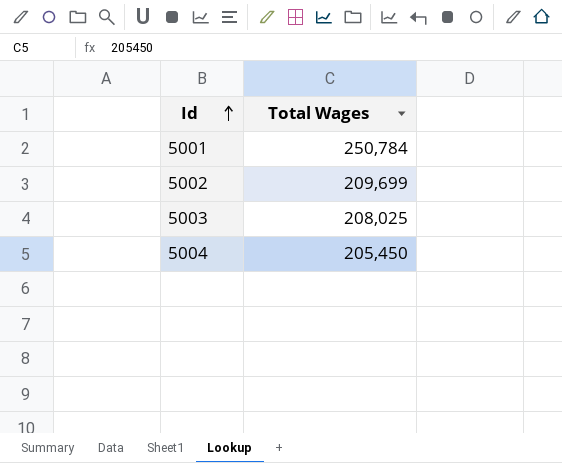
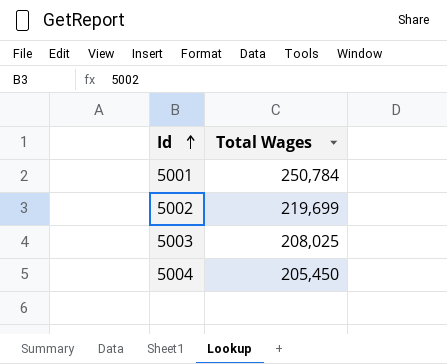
5002 | Total Wages: 209,699 -> 219,699

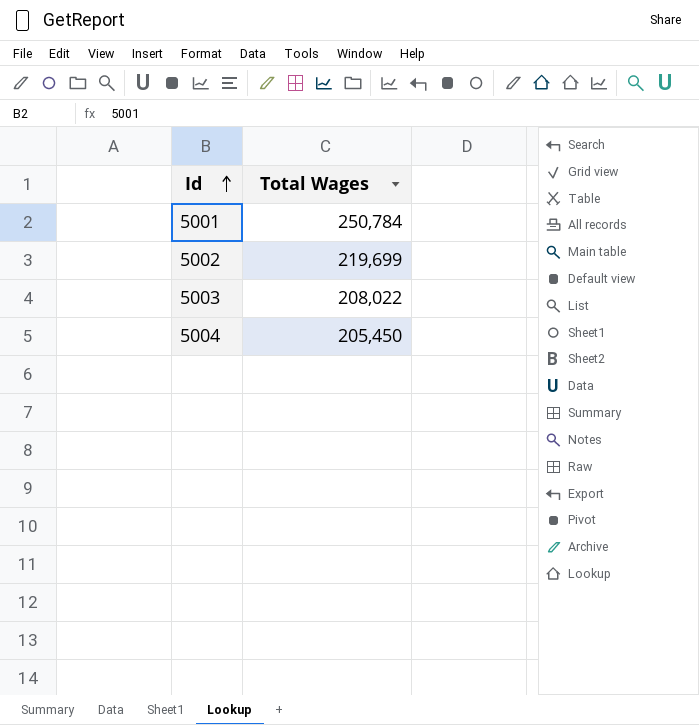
5003 | Total Wages: 208,025 -> 208,022

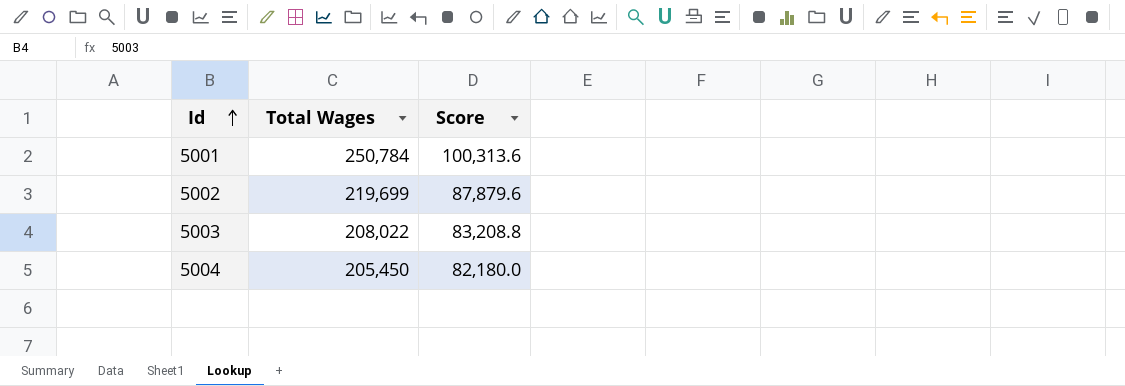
column Score | formula: none -> [Total Wages] * 0.4

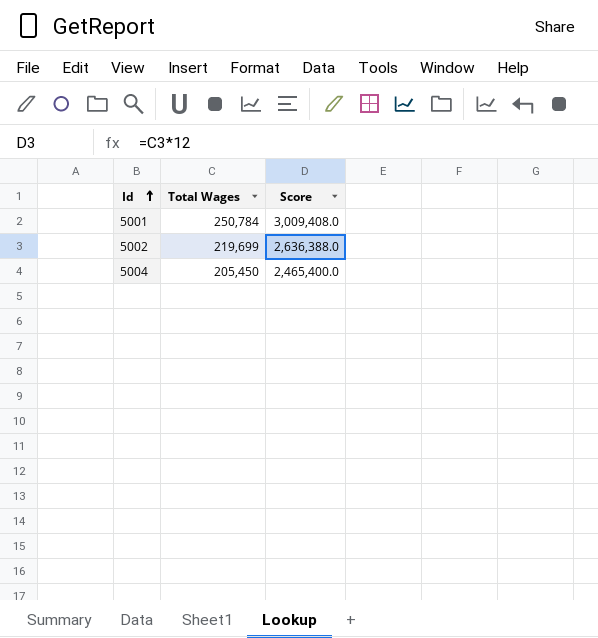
column Score | formula: [Total Wages] * 0.4 -> [Total Wages] * 12
row 5003: 208,022 | 83,208.8 -> none

